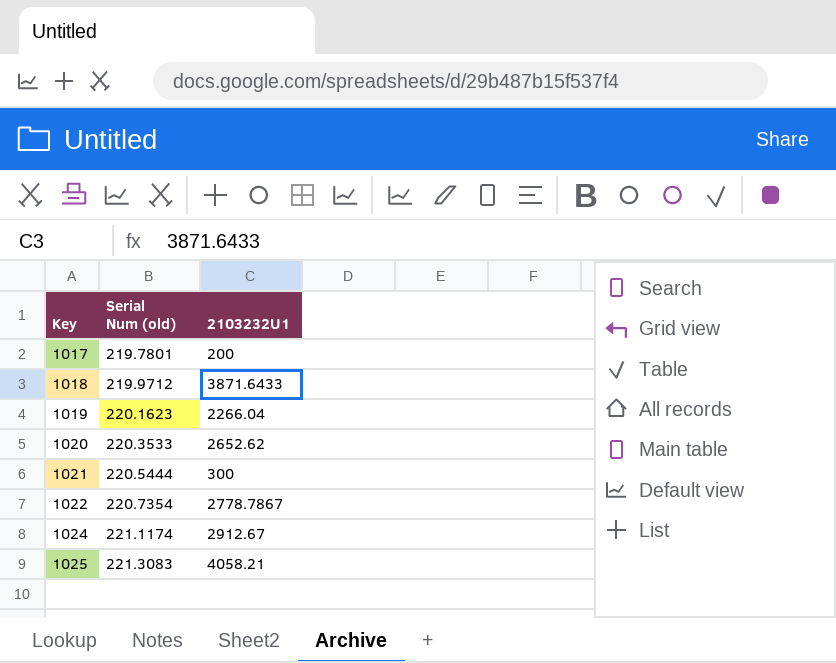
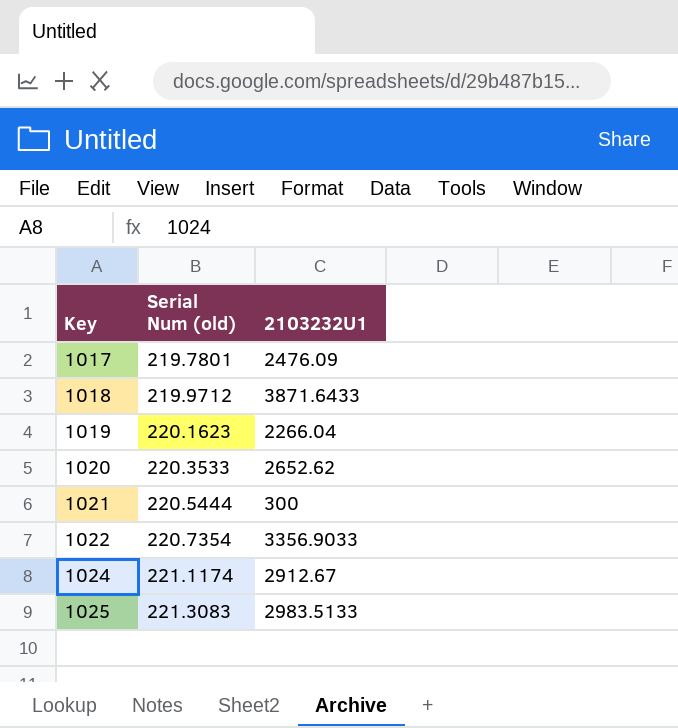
1017 | 2103232U1: 200 -> 2476.09
1022 | 2103232U1: 2778.7867 -> 3356.9033
1025 | 2103232U1: 4058.21 -> 2983.5133

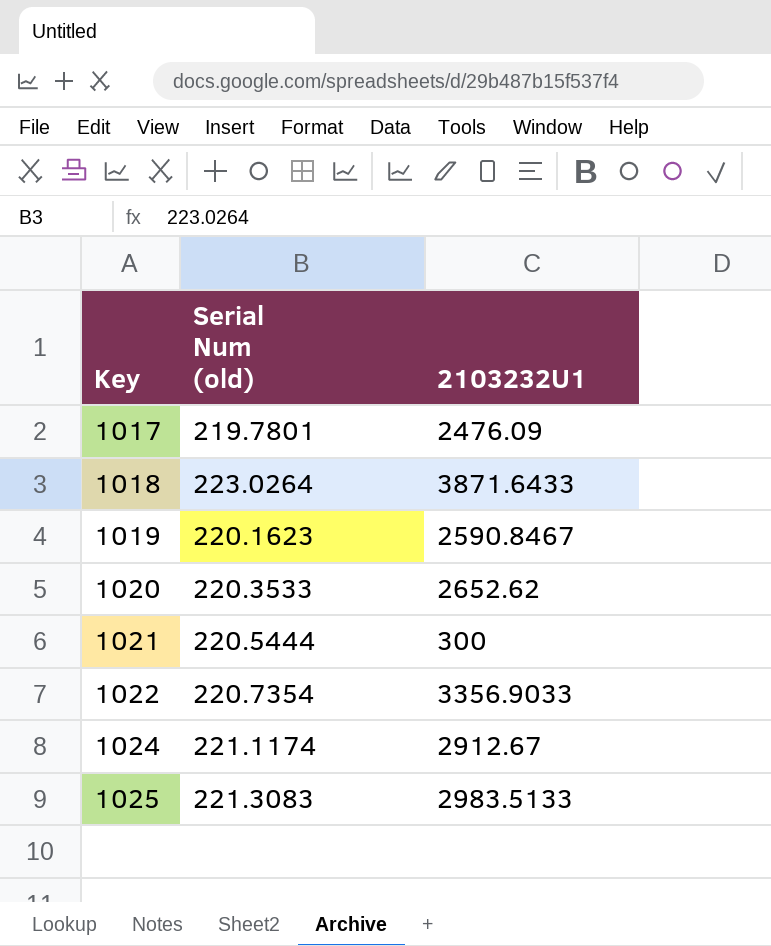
1018 | Serial Num (old): 219.9712 -> 223.0264
1019 | 2103232U1: 2266.04 -> 2590.8467

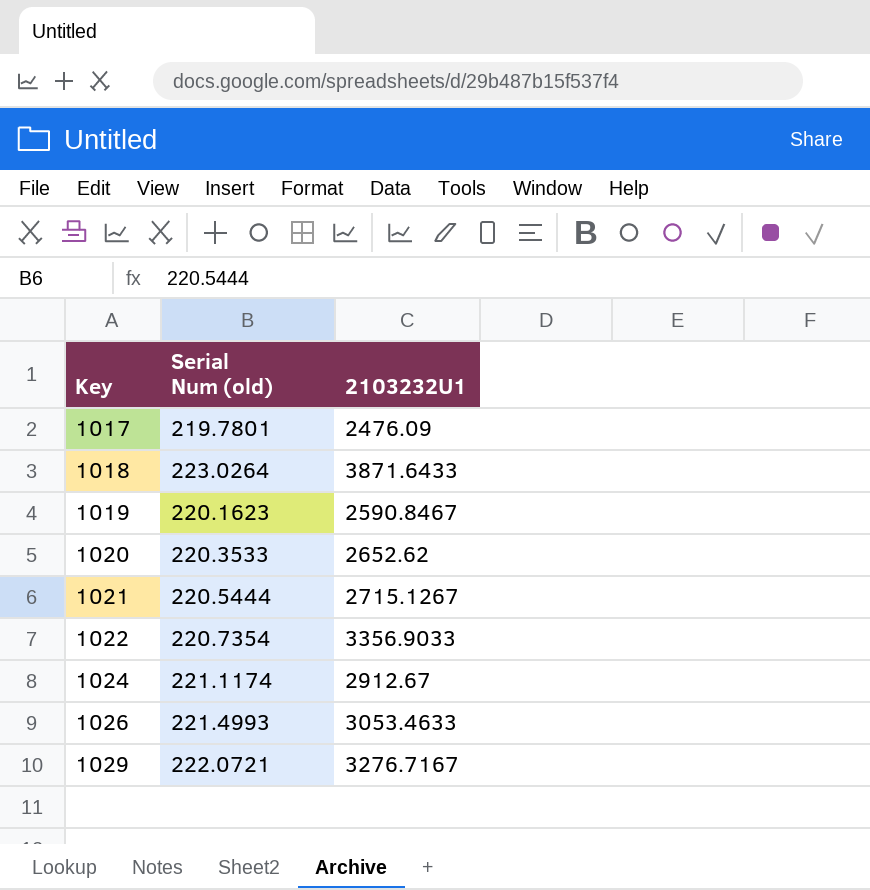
row 1025: 221.3083 | 2983.5133 -> none
1021 | 2103232U1: 300 -> 2715.1267
row 1026: none -> 221.4993 | 3053.4633
row 1029: none -> 222.0721 | 3276.7167

